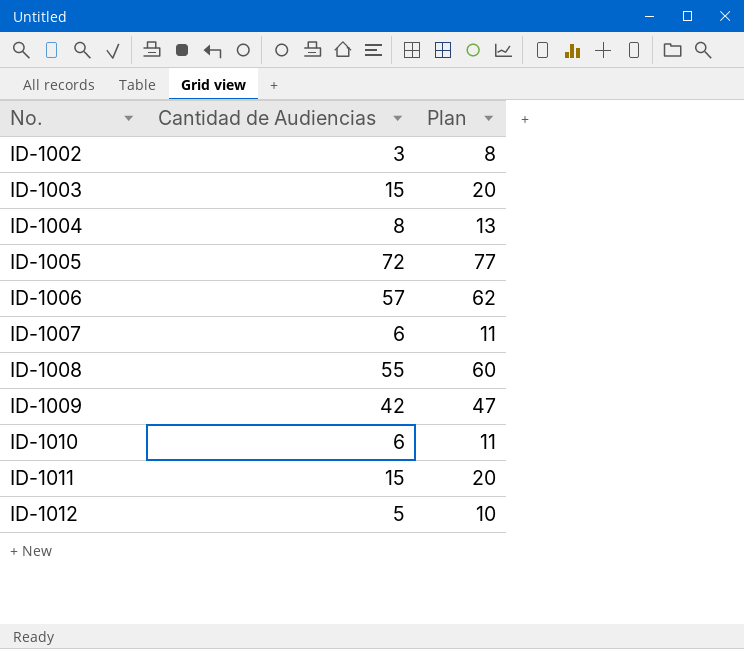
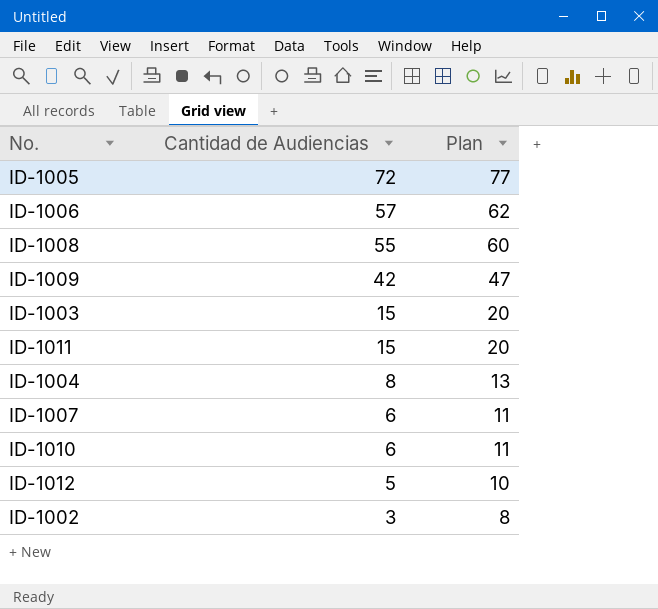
row order: No. ascending -> Cantidad de Audiencias descending

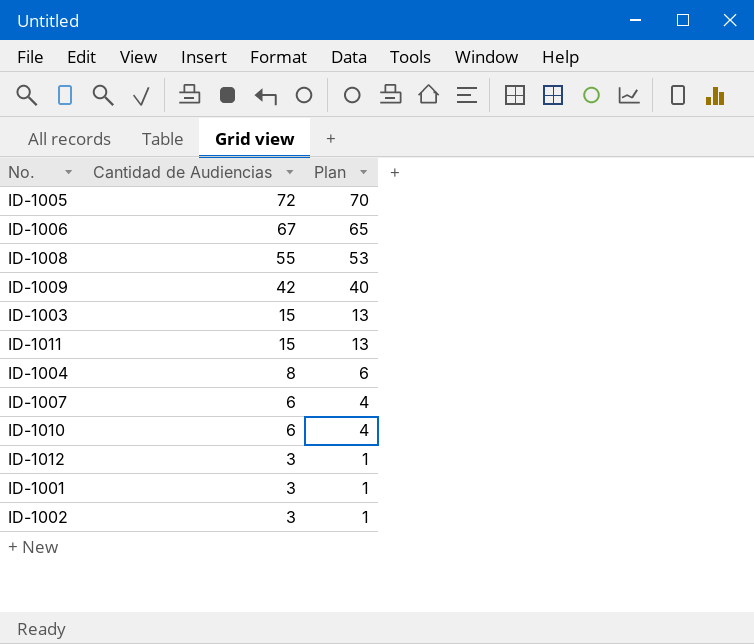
column Plan | formula: [Cantidad de Audiencias] + 5 -> [Cantidad de Audiencias] - 2
ID-1006 | Cantidad de Audiencias: 57 -> 67
ID-1012 | Cantidad de Audiencias: 5 -> 3
row ID-1001: none -> 3 | 1

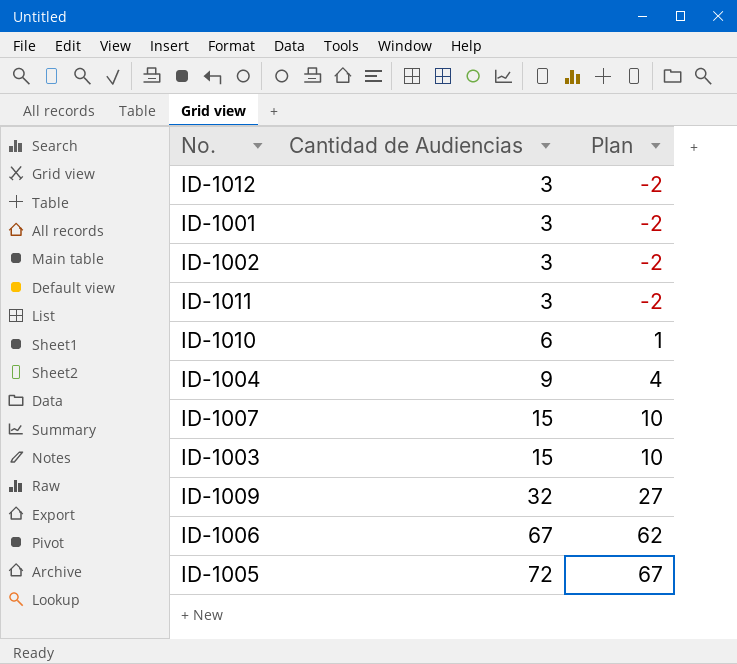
row order: Cantidad de Audiencias descending -> Cantidad de Audiencias ascending
column Plan | formula: [Cantidad de Audiencias] - 2 -> [Cantidad de Audiencias] - 5
row ID-1008: 55 | 53 -> none
ID-1011 | Cantidad de Audiencias: 15 -> 3
ID-1004 | Cantidad de Audiencias: 8 -> 9
ID-1007 | Cantidad de Audiencias: 6 -> 15
ID-1009 | Cantidad de Audiencias: 42 -> 32

